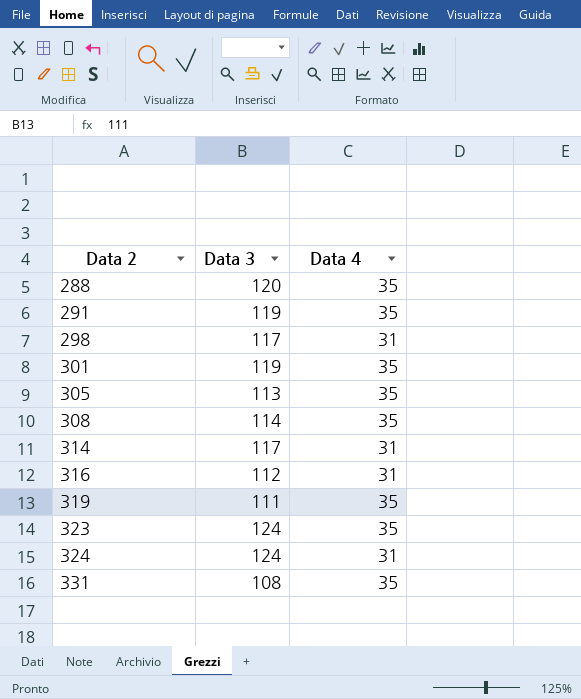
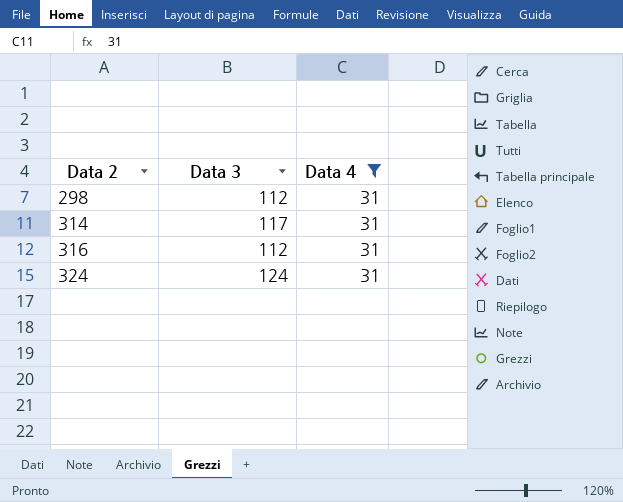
filter: none -> Data 4 = 31
298 | Data 3: 117 -> 112

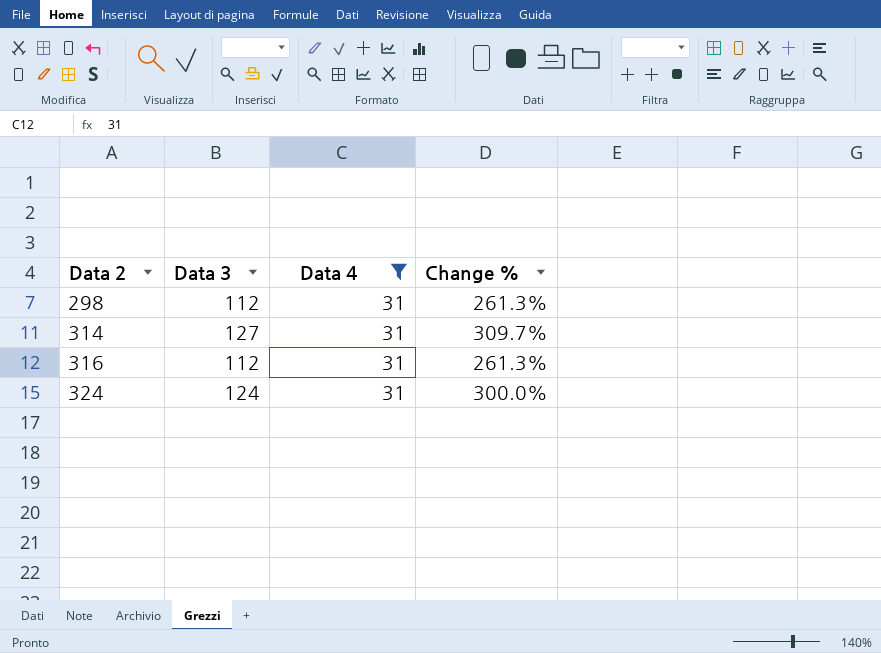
column Change % | formula: none -> ([Data 3] - [Data 4]) / [Data 4]
314 | Data 3: 117 -> 127

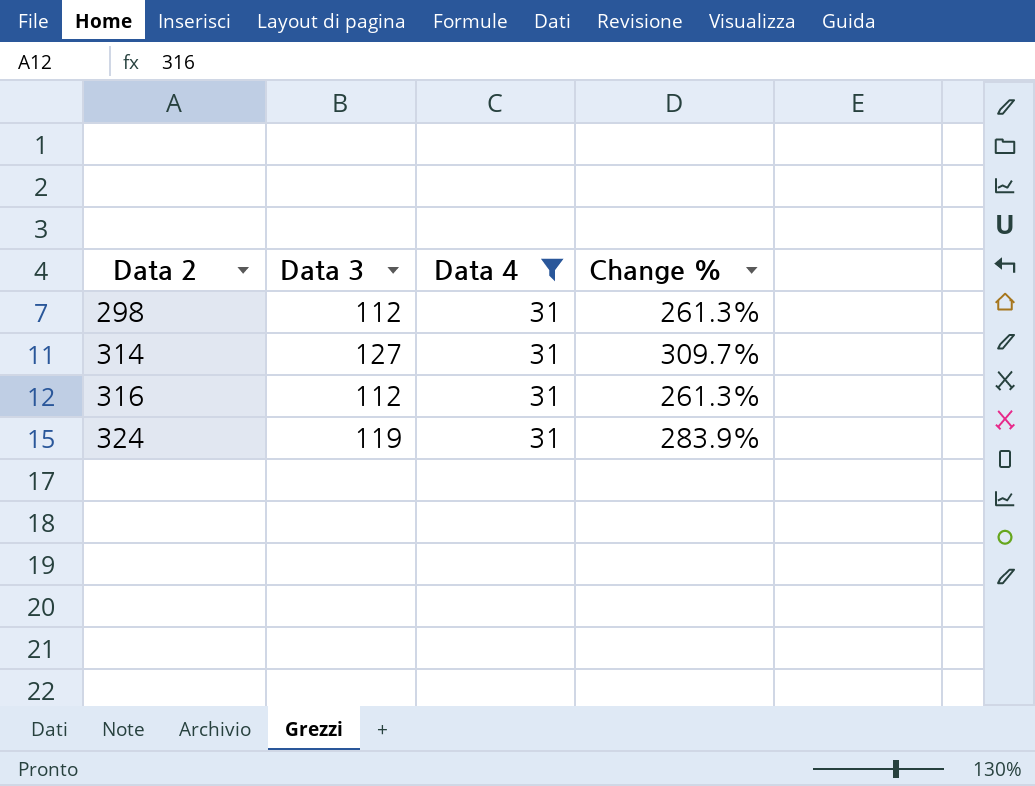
324 | Data 3: 124 -> 119
324 | Change %: 300.0% -> 283.9%

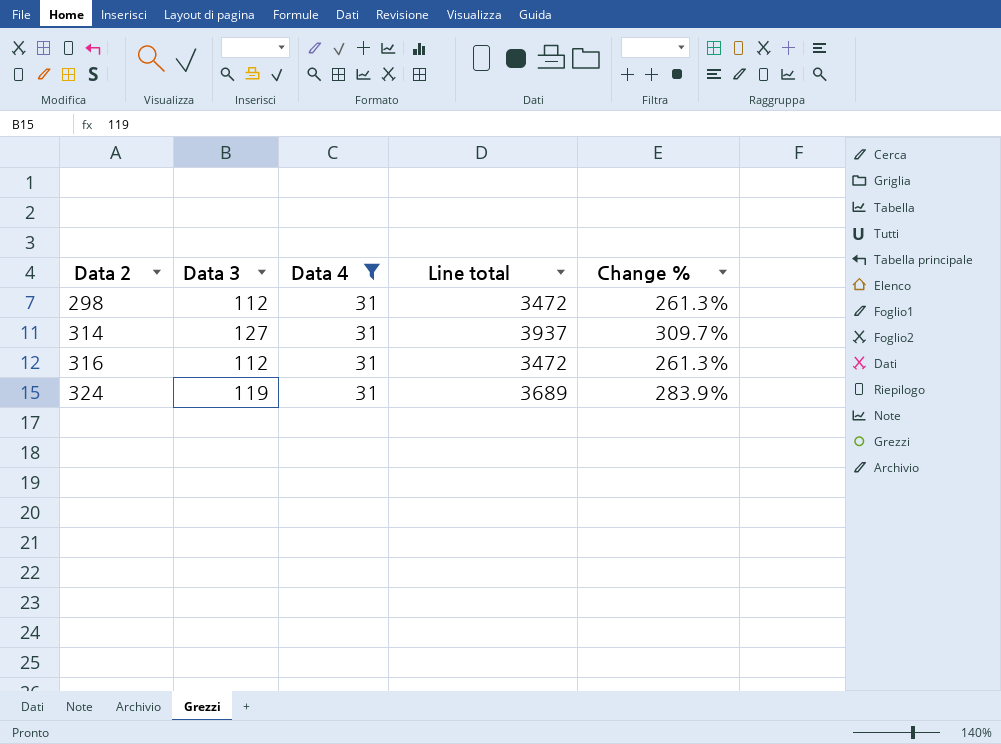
column Line total | formula: none -> [Data 3] * [Data 4]

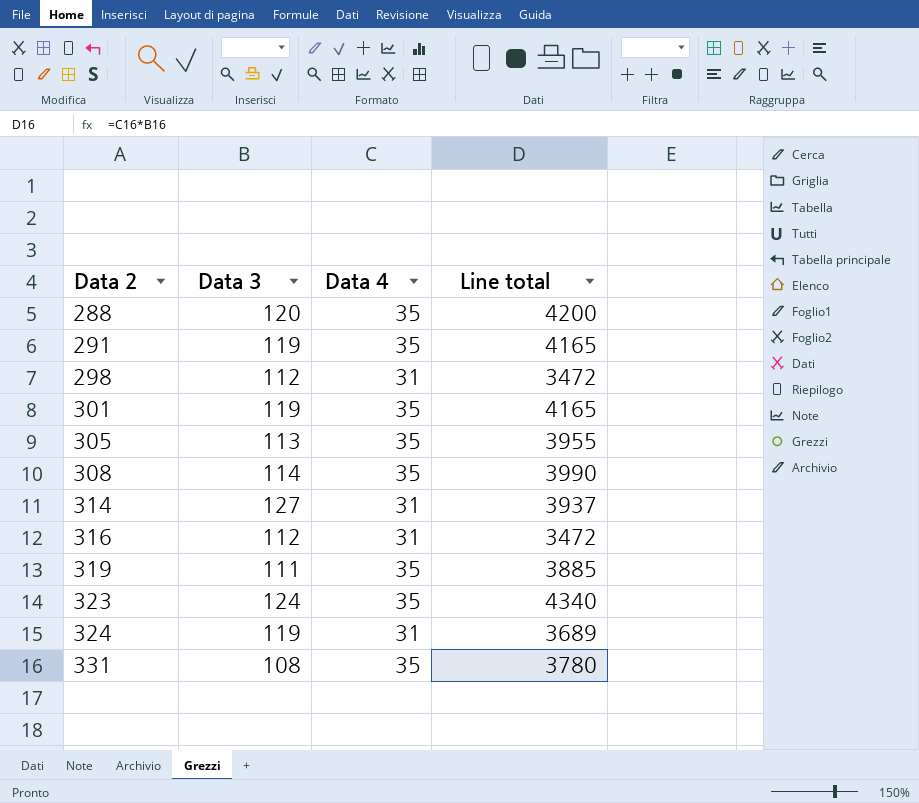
filter: Data 4 = 31 -> none
column Change % | formula: ([Data 3] - [Data 4]) / [Data 4] -> none

